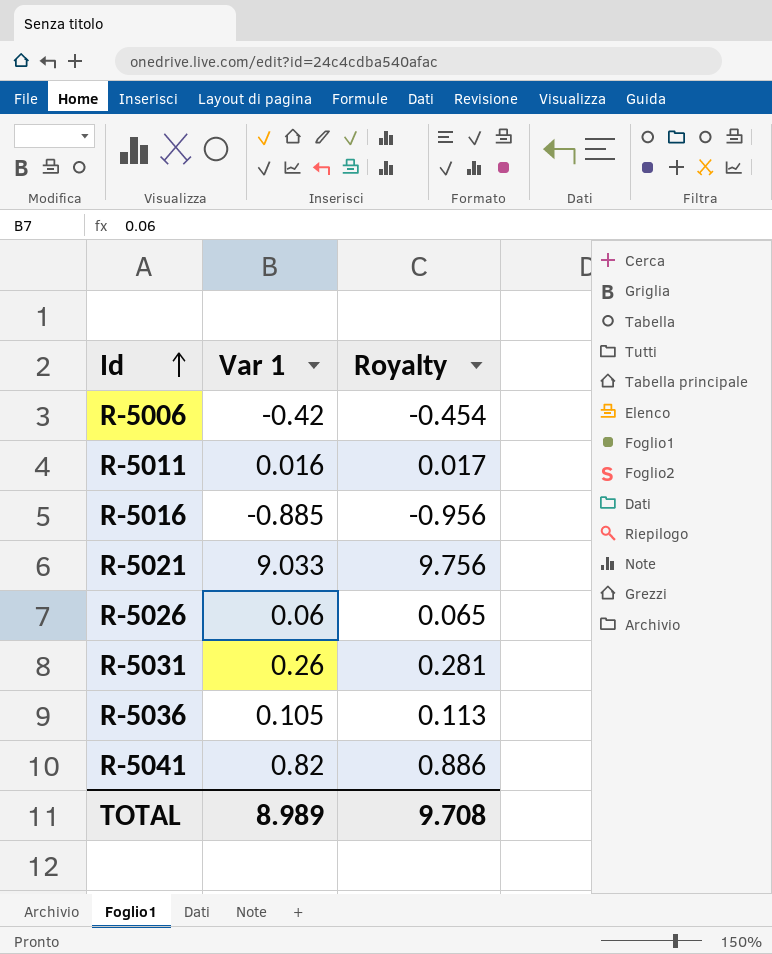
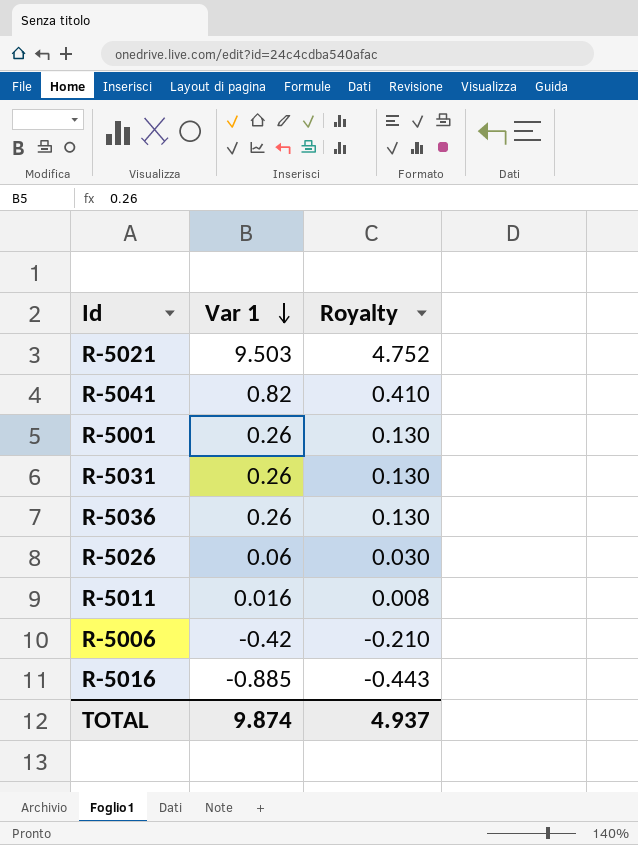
row order: Id ascending -> Var 1 descending
column Royalty | formula: [Var 1] * 1.08 -> [Var 1] * 0.5
R-5021 | Var 1: 9.033 -> 9.503
row R-5001: none -> 0.26 | 0.130
R-5036 | Var 1: 0.105 -> 0.26
TOTAL | Var 1: 8.989 -> 9.874
TOTAL | Royalty: 9.708 -> 4.937

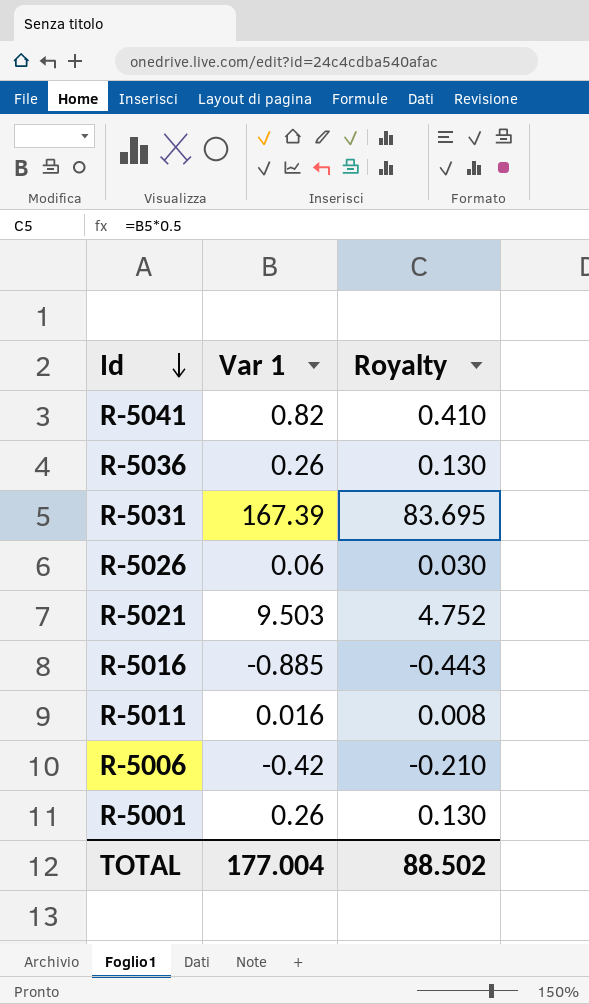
row order: Var 1 descending -> Id descending
R-5031 | Var 1: 0.26 -> 167.39
R-5031 | Royalty: 0.130 -> 83.695
TOTAL | Var 1: 9.874 -> 177.004
TOTAL | Royalty: 4.937 -> 88.502

